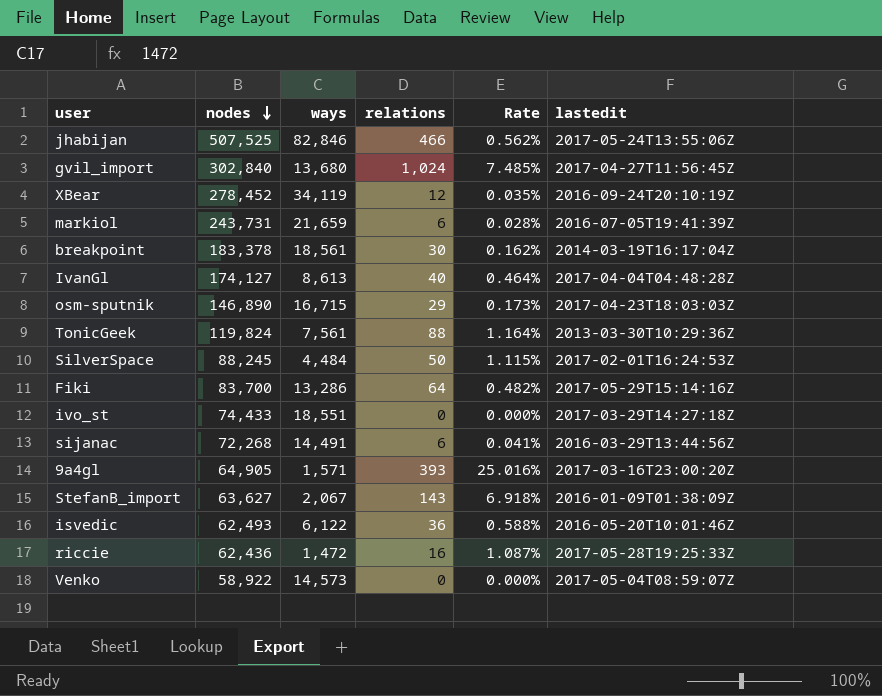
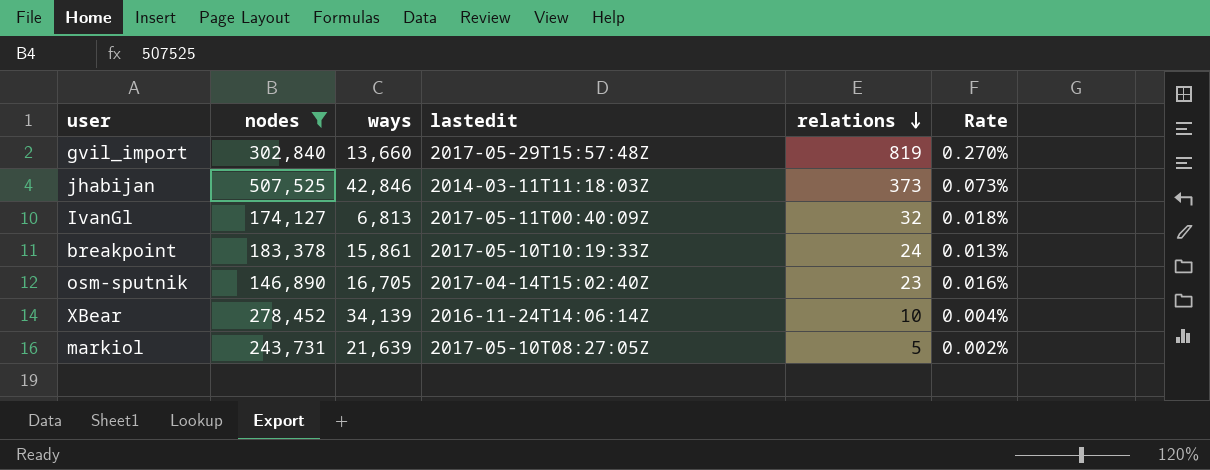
filter: none -> nodes >= 146,890
row order: nodes descending -> relations descending
column lastedit | position: 6 -> 4
column Rate | formula: [relations] / [ways] -> [relations] / [nodes]
gvil_import | ways: 13,680 -> 13,660
gvil_import | lastedit: 2017-04-27T11:56:45Z -> 2017-05-29T15:57:48Z
gvil_import | relations: 1,024 -> 819
jhabijan | ways: 82,846 -> 42,846
jhabijan | lastedit: 2017-05-24T13:55:06Z -> 2014-03-11T11:18:03Z
jhabijan | relations: 466 -> 373
IvanGl | ways: 8,613 -> 6,813
IvanGl | lastedit: 2017-04-04T04:48:28Z -> 2017-05-11T00:40:09Z
IvanGl | relations: 40 -> 32
breakpoint | ways: 18,561 -> 15,861
breakpoint | lastedit: 2014-03-19T16:17:04Z -> 2017-05-10T10:19:33Z
breakpoint | relations: 30 -> 24
osm-sputnik | ways: 16,715 -> 16,705
osm-sputnik | lastedit: 2017-04-23T18:03:03Z -> 2017-04-14T15:02:40Z
osm-sputnik | relations: 29 -> 23
XBear | ways: 34,119 -> 34,139
XBear | lastedit: 2016-09-24T20:10:19Z -> 2016-11-24T14:06:14Z
XBear | relations: 12 -> 10
markiol | ways: 21,659 -> 21,639
markiol | lastedit: 2016-07-05T19:41:39Z -> 2017-05-10T08:27:05Z
markiol | relations: 6 -> 5

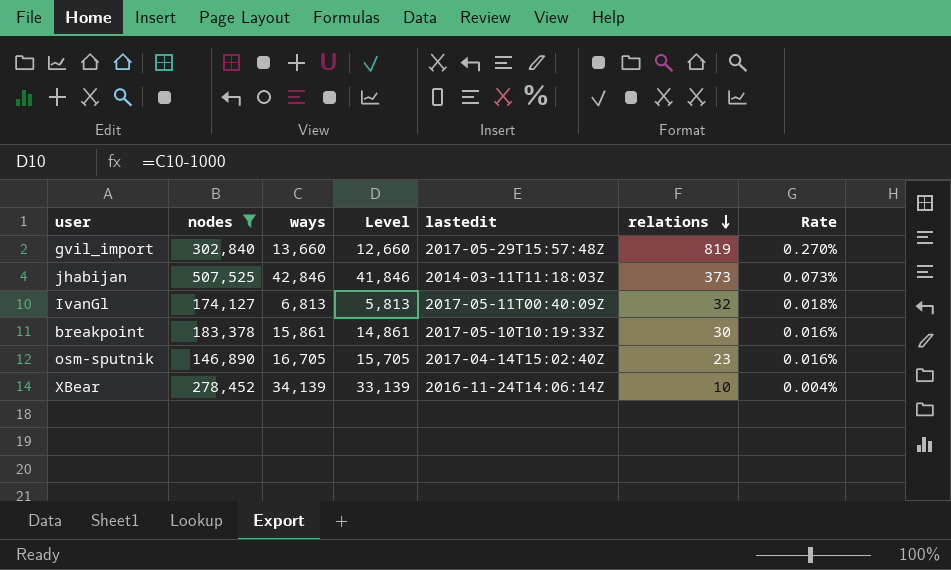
column Level | formula: none -> [ways] - 1000
row markiol: 243,731 | 21,639 | 2017-05-10T08:27:05Z | 5 | 0.002% -> none
breakpoint | relations: 24 -> 30
breakpoint | Rate: 0.013% -> 0.016%

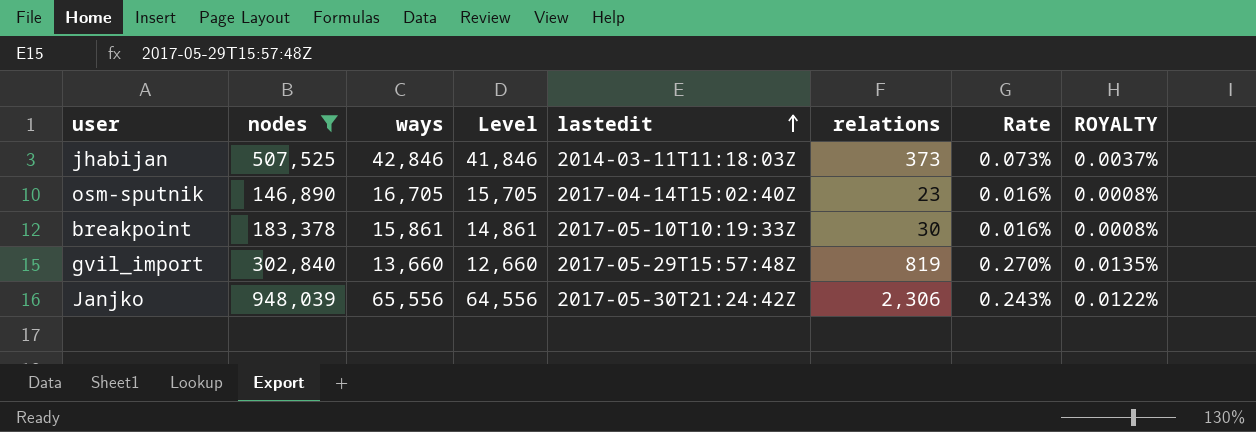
row order: relations descending -> lastedit ascending
column ROYALTY | formula: none -> [Rate] * 0.05
row IvanGl: 174,127 | 6,813 | 5,813 | 2017-05-11T00:40:09Z | 32 | 0.018% -> none
row XBear: 278,452 | 34,139 | 33,139 | 2016-11-24T14:06:14Z | 10 | 0.004% -> none
row Janjko: none -> 948,039 | 65,556 | 64,556 | 2017-05-30T21:24:42Z | 2,306 | 0.243% | 0.0122%

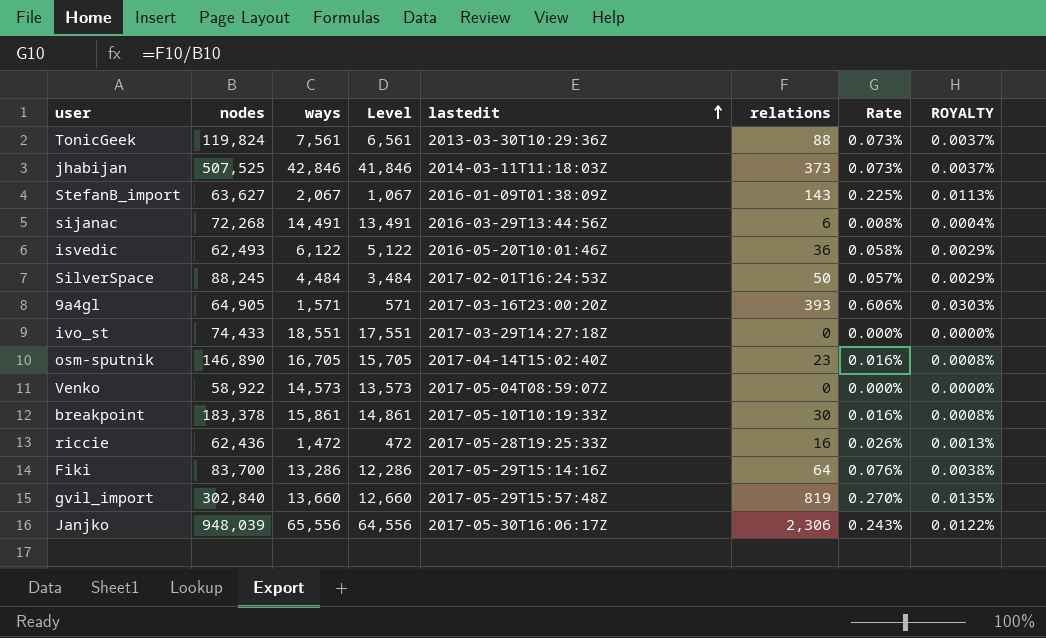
filter: nodes >= 146,890 -> none
Janjko | lastedit: 2017-05-30T21:24:42Z -> 2017-05-30T16:06:17Z

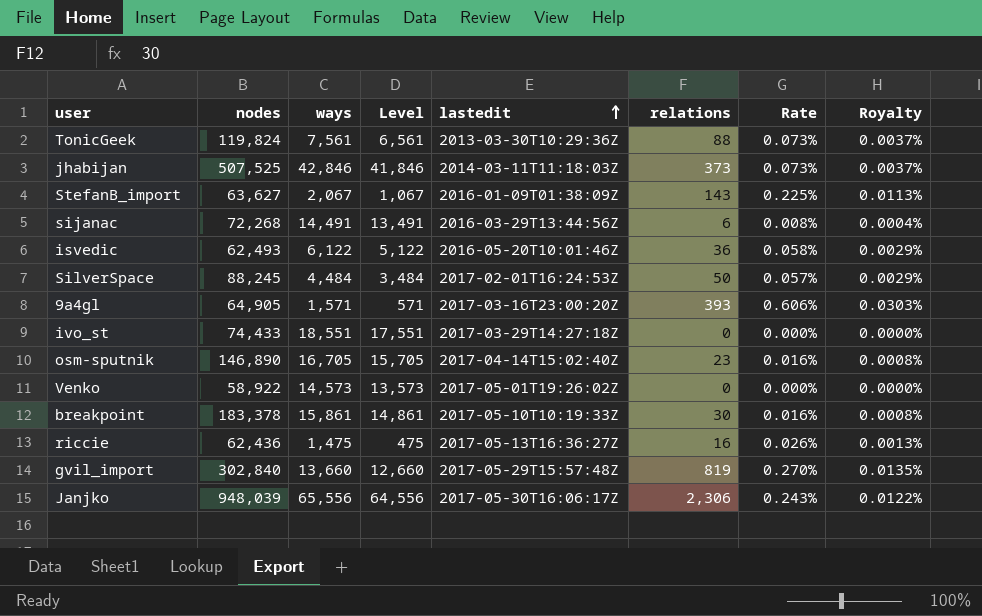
column name: ROYALTY -> Royalty
row Fiki: 83,700 | 13,286 | 12,286 | 2017-05-29T15:14:16Z | 64 | 0.076% | 0.0038% -> none
Venko | lastedit: 2017-05-04T08:59:07Z -> 2017-05-01T19:26:02Z
riccie | ways: 1,472 -> 1,475
riccie | Level: 472 -> 475
riccie | lastedit: 2017-05-28T19:25:33Z -> 2017-05-13T16:36:27Z

